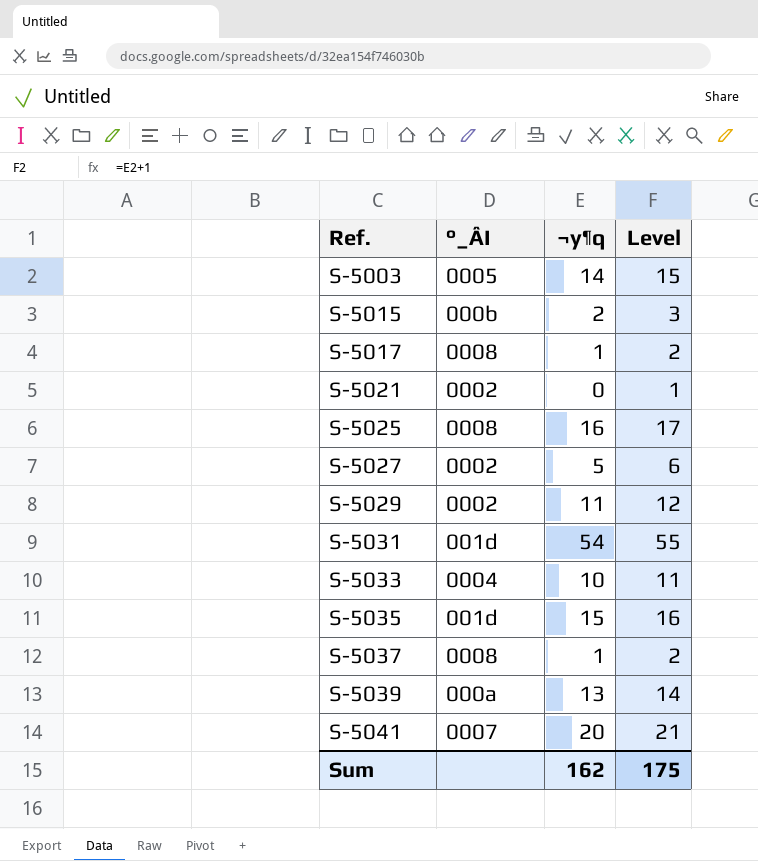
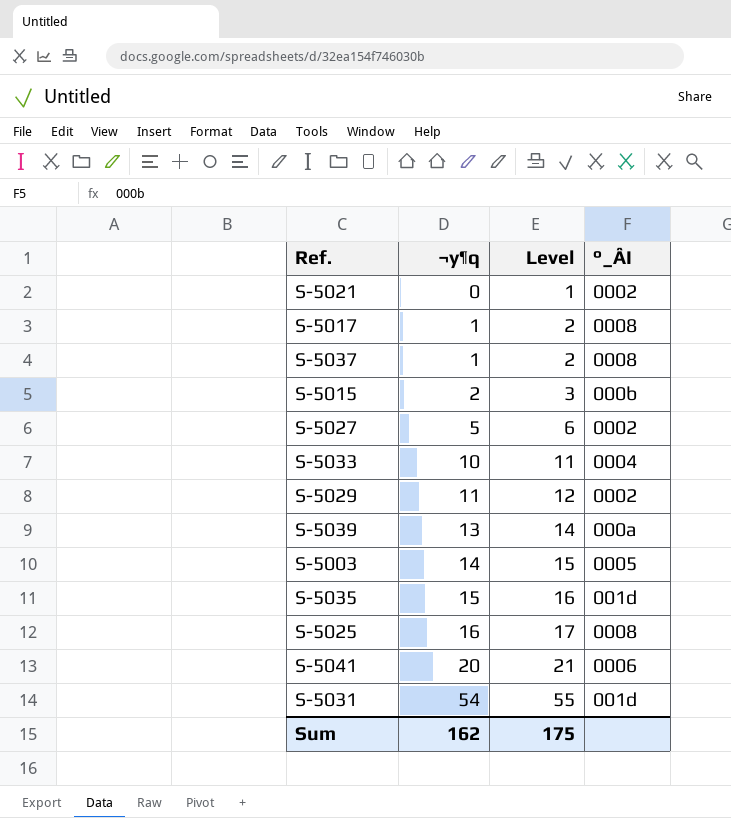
row order: Ref. ascending -> ¬y¶q ascending
column °_ÂI | position: 2 -> 4
S-5041 | °_ÂI: 0007 -> 0006

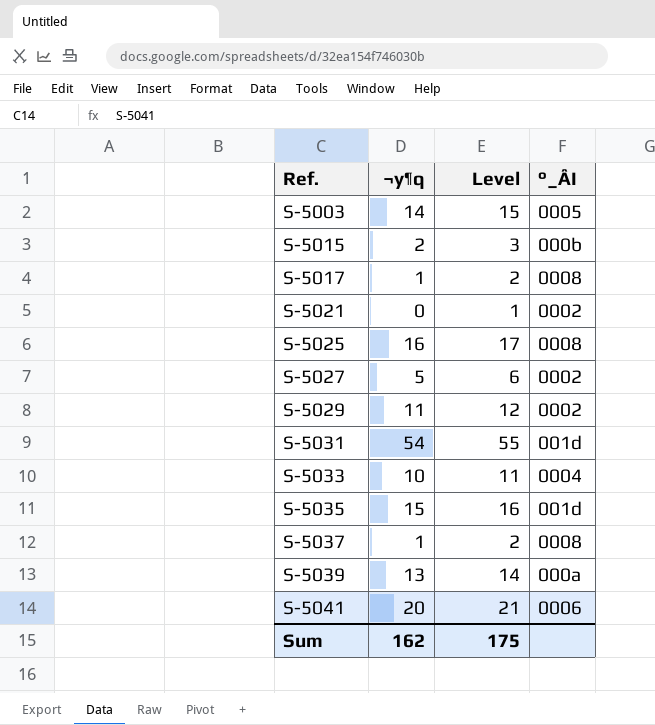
row order: ¬y¶q ascending -> Ref. ascending

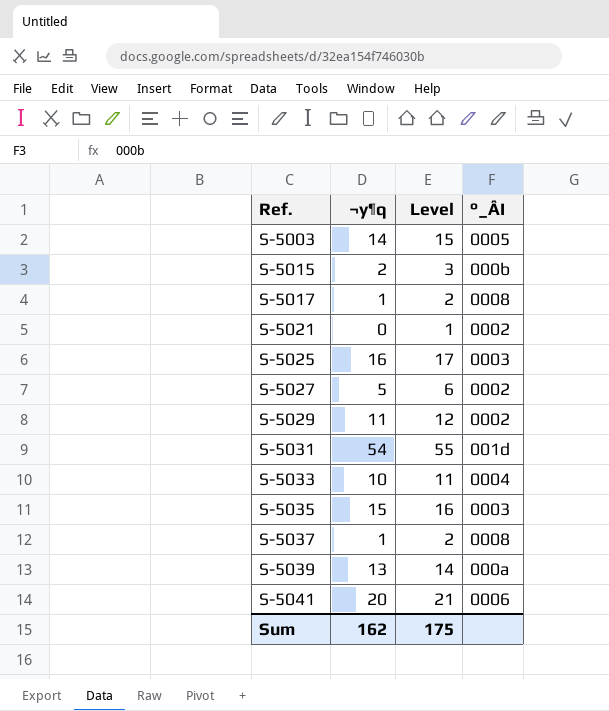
S-5025 | °_ÂI: 0008 -> 0003
S-5035 | °_ÂI: 001d -> 0003

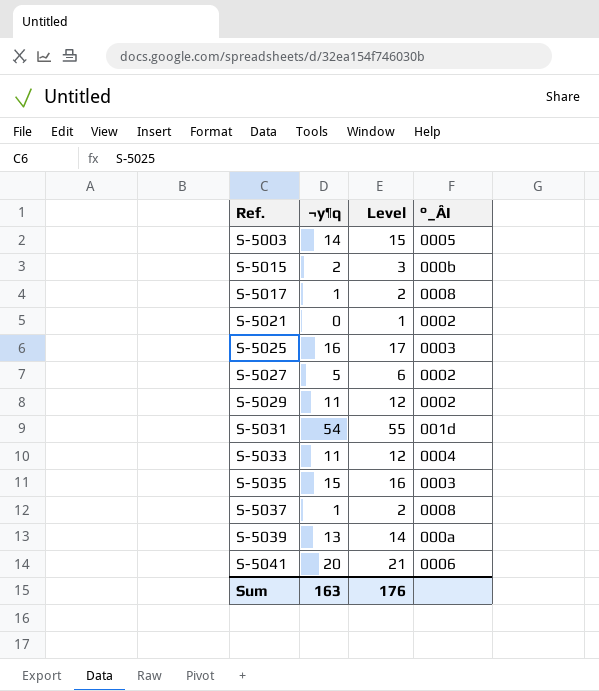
S-5033 | ¬y¶q: 10 -> 11
S-5033 | Level: 11 -> 12
Sum | ¬y¶q: 162 -> 163
Sum | Level: 175 -> 176

